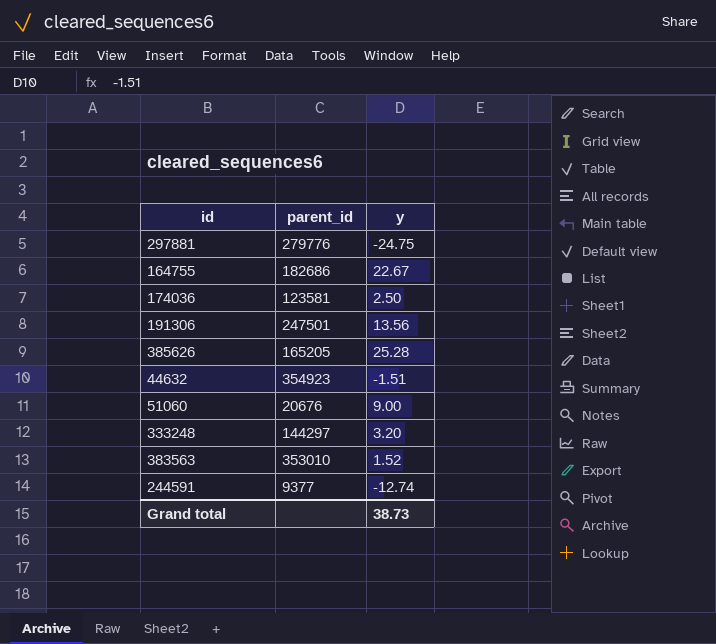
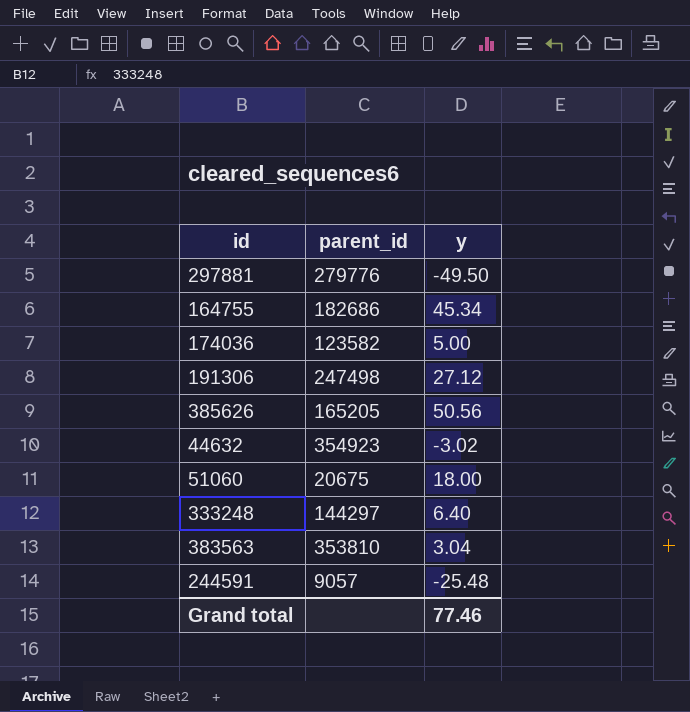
297881 | y: -24.75 -> -49.50
164755 | y: 22.67 -> 45.34
174036 | parent_id: 123581 -> 123582
174036 | y: 2.50 -> 5.00
191306 | parent_id: 247501 -> 247498
191306 | y: 13.56 -> 27.12
385626 | y: 25.28 -> 50.56
44632 | y: -1.51 -> -3.02
51060 | parent_id: 20676 -> 20675
51060 | y: 9.00 -> 18.00
333248 | y: 3.20 -> 6.40
383563 | parent_id: 353010 -> 353810
383563 | y: 1.52 -> 3.04
244591 | parent_id: 9377 -> 9057
244591 | y: -12.74 -> -25.48
Grand total | y: 38.73 -> 77.46

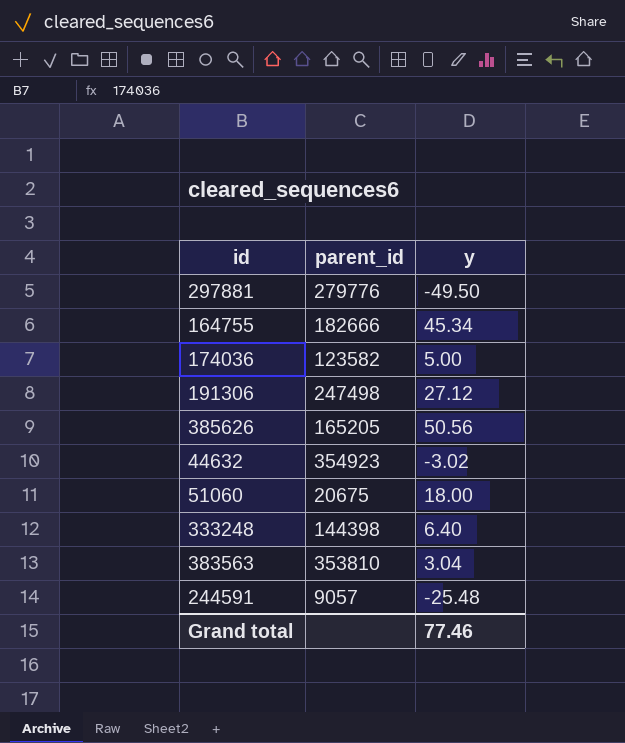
164755 | parent_id: 182686 -> 182666
333248 | parent_id: 144297 -> 144398

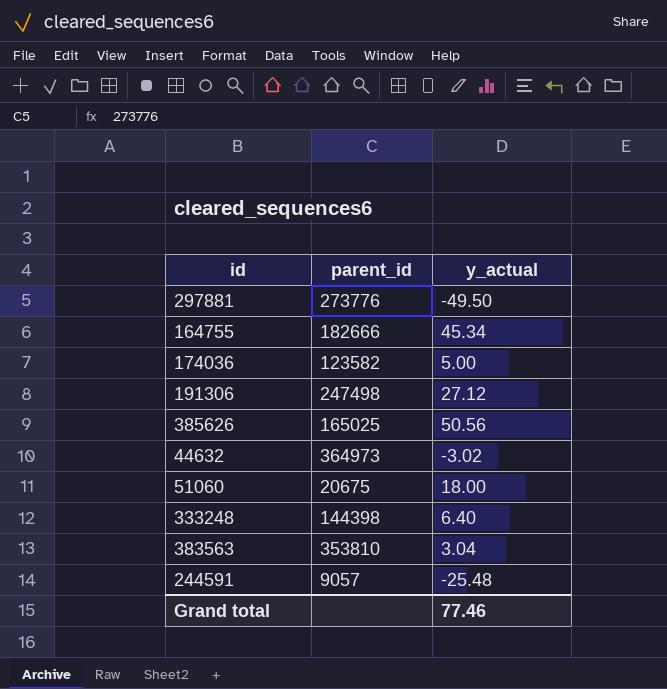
column name: y -> y_actual
297881 | parent_id: 279776 -> 273776
385626 | parent_id: 165205 -> 165025
44632 | parent_id: 354923 -> 364973

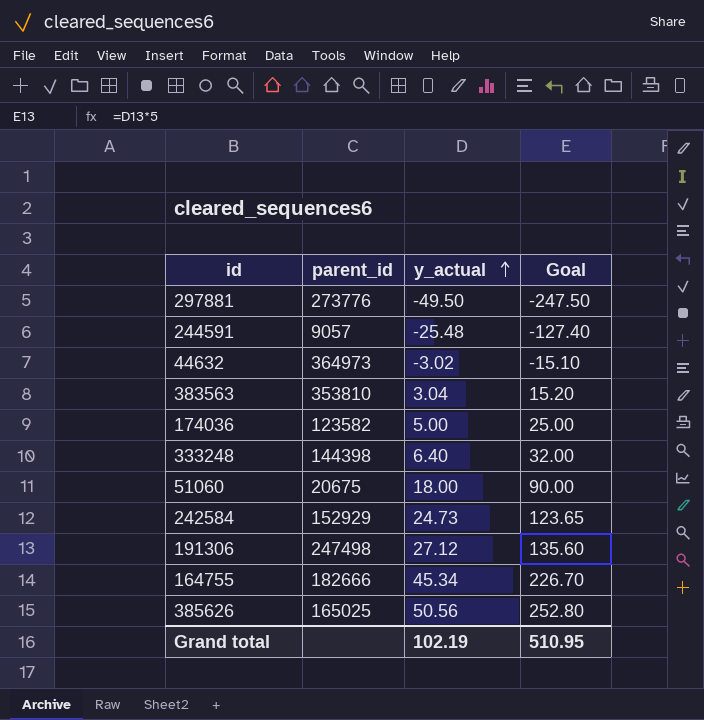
row order: none -> y_actual ascending
column Goal | formula: none -> [y_actual] * 5
row 242584: none -> 152929 | 24.73 | 123.65
Grand total | y_actual: 77.46 -> 102.19

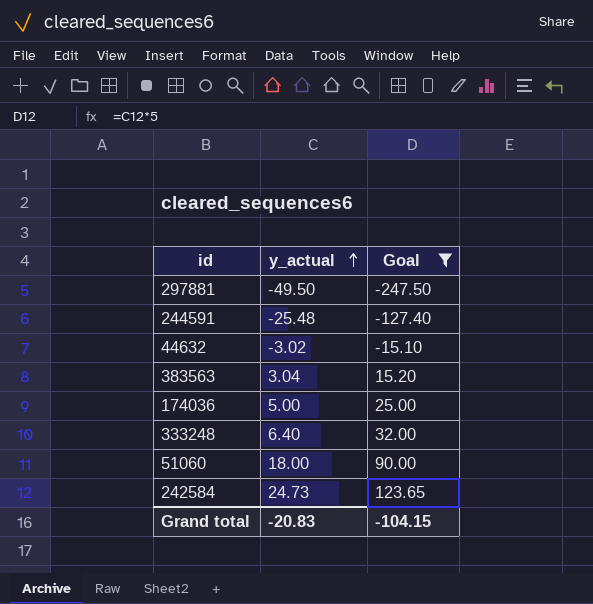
filter: none -> Goal <= 123.65
column parent_id | position: 2 -> none
Grand total | y_actual: 102.19 -> -20.83
Grand total | Goal: 510.95 -> -104.15

